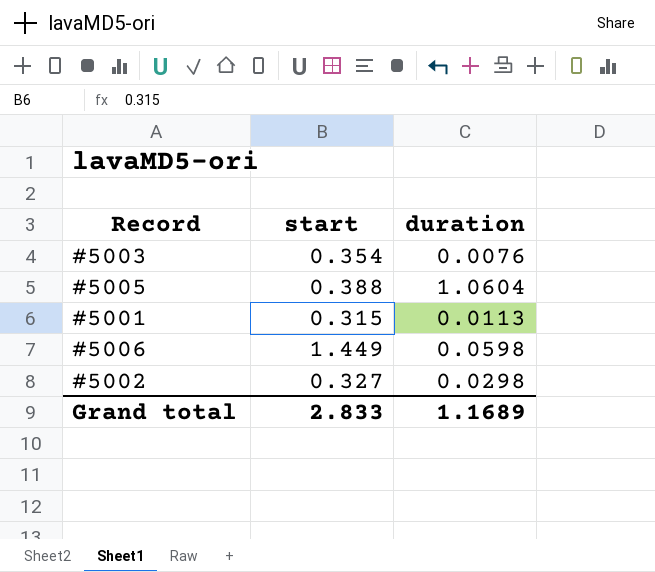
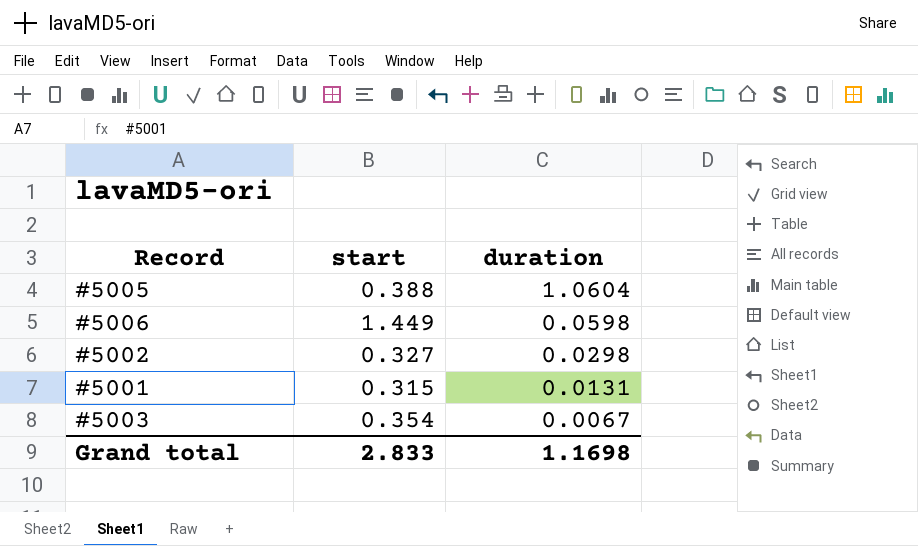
row order: none -> duration descending
#5001 | duration: 0.0113 -> 0.0131
#5003 | duration: 0.0076 -> 0.0067
Grand total | duration: 1.1689 -> 1.1698

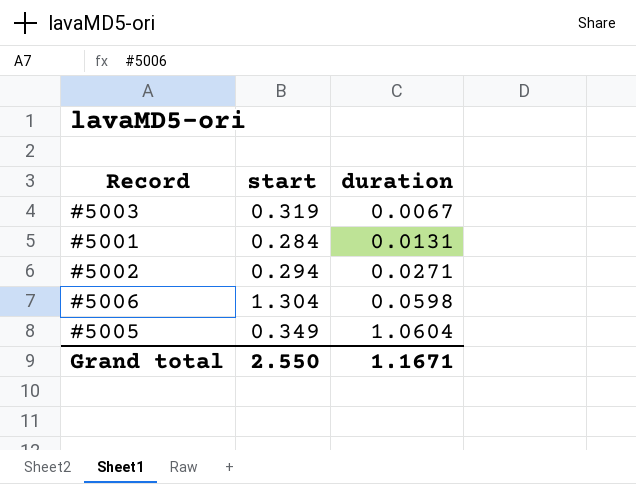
row order: duration descending -> duration ascending
#5003 | start: 0.354 -> 0.319
#5001 | start: 0.315 -> 0.284
#5002 | start: 0.327 -> 0.294
#5002 | duration: 0.0298 -> 0.0271
#5006 | start: 1.449 -> 1.304
#5005 | start: 0.388 -> 0.349
Grand total | start: 2.833 -> 2.550
Grand total | duration: 1.1698 -> 1.1671

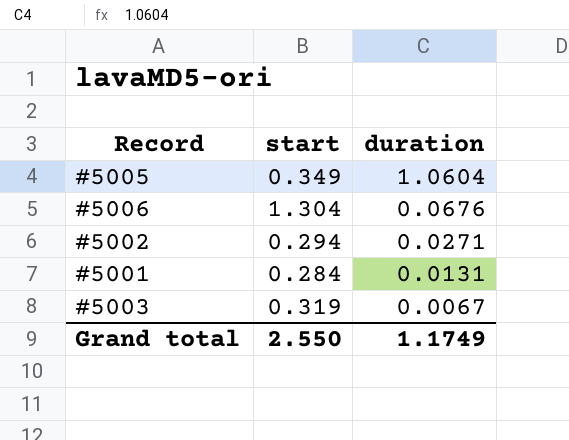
row order: duration ascending -> duration descending
#5006 | duration: 0.0598 -> 0.0676
Grand total | duration: 1.1671 -> 1.1749

